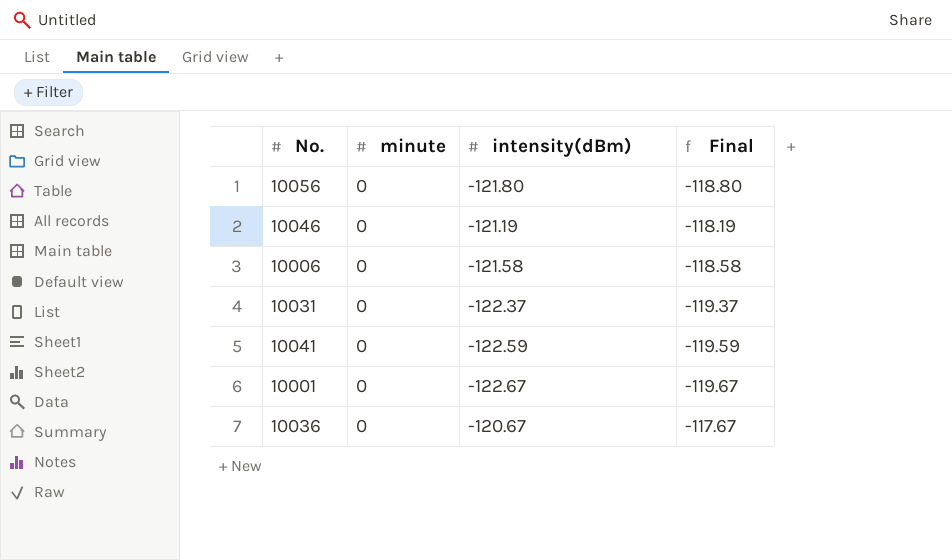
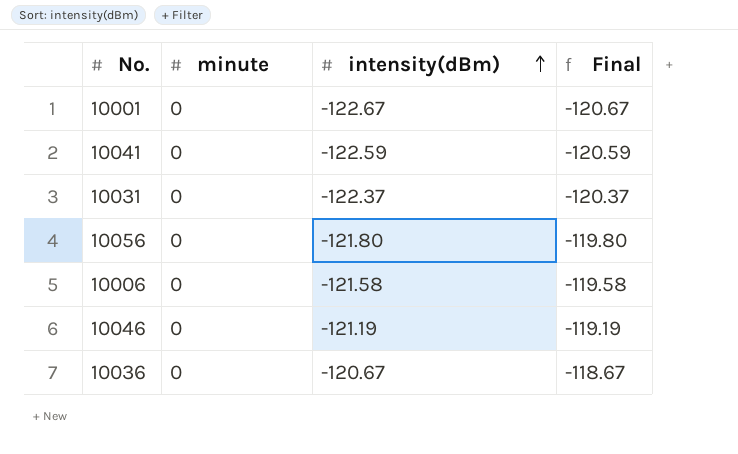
row order: none -> intensity(dBm) ascending
column Final | formula: [intensity(dBm)] + 3 -> [intensity(dBm)] + 2

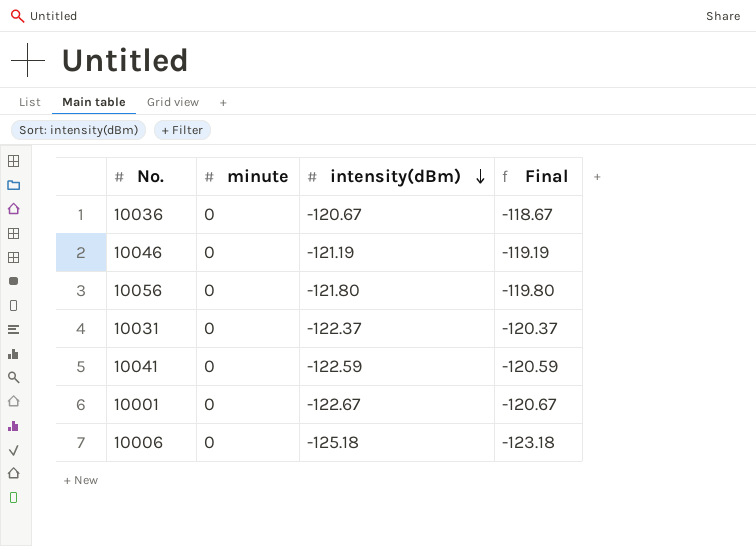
row order: intensity(dBm) ascending -> intensity(dBm) descending
10006 | intensity(dBm): -121.58 -> -125.18
10006 | Final: -119.58 -> -123.18

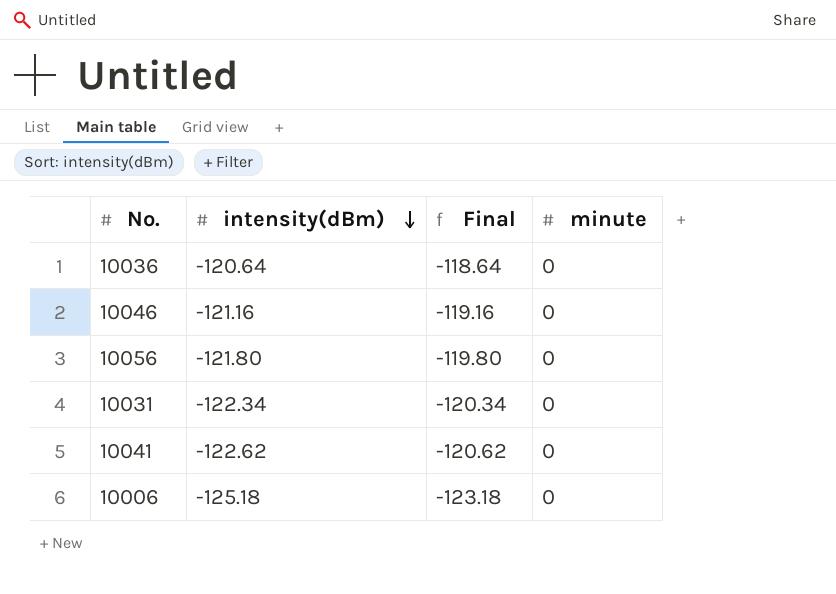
column minute | position: 2 -> 4
row 10001: 0 | -122.67 | -120.67 -> none
10036 | intensity(dBm): -120.67 -> -120.64
10036 | Final: -118.67 -> -118.64
10046 | intensity(dBm): -121.19 -> -121.16
10046 | Final: -119.19 -> -119.16
10031 | intensity(dBm): -122.37 -> -122.34
10031 | Final: -120.37 -> -120.34
10041 | intensity(dBm): -122.59 -> -122.62
10041 | Final: -120.59 -> -120.62

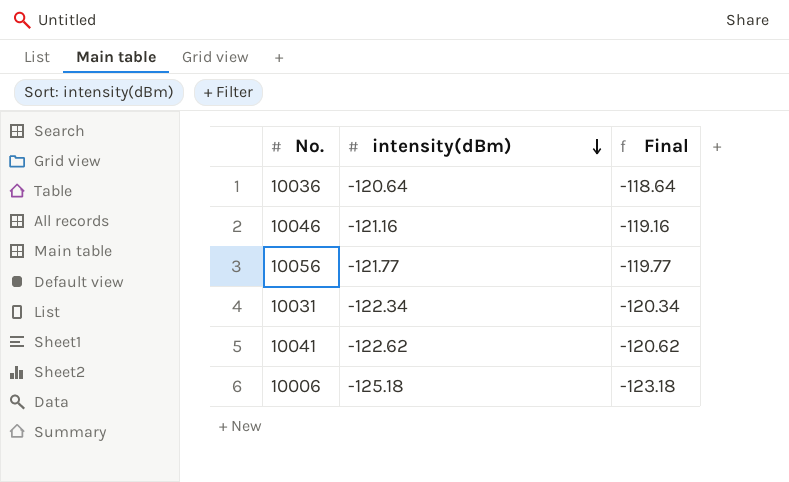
column minute | position: 4 -> none
10056 | intensity(dBm): -121.80 -> -121.77
10056 | Final: -119.80 -> -119.77

